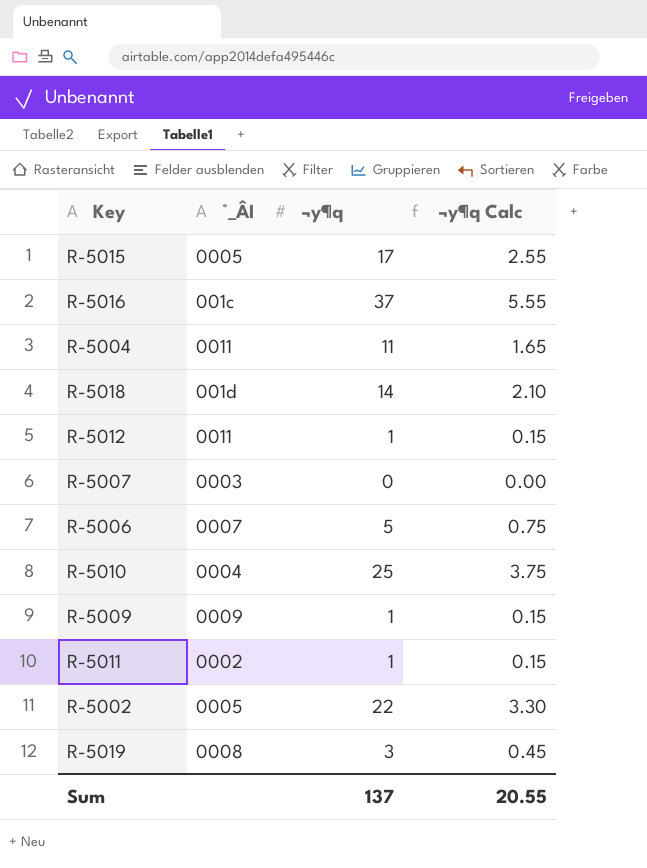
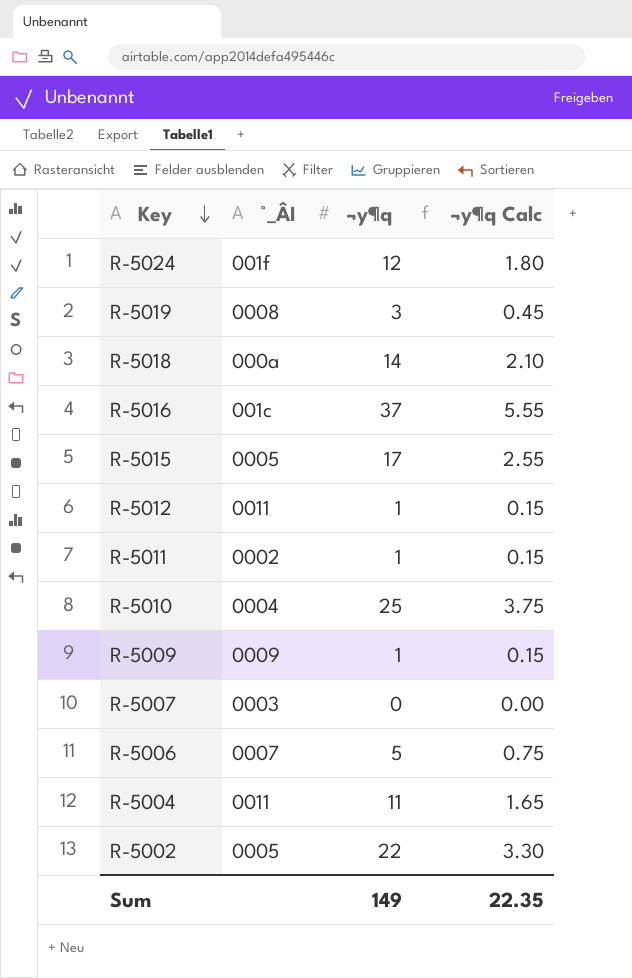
row order: none -> Key descending
row R-5024: none -> 001f | 12 | 1.80
R-5018 | °_ÂI: 001d -> 000a
Sum | ¬y¶q: 137 -> 149
Sum | ¬y¶q Calc: 20.55 -> 22.35

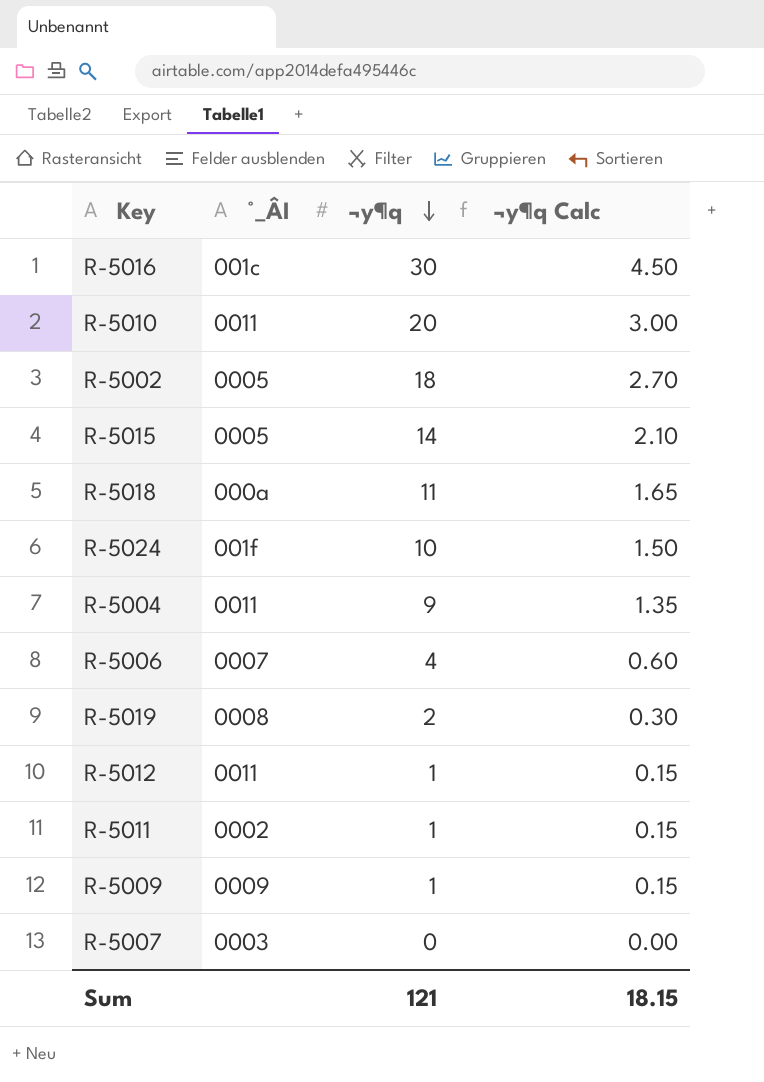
row order: Key descending -> ¬y¶q descending
R-5016 | ¬y¶q: 37 -> 30
R-5016 | ¬y¶q Calc: 5.55 -> 4.50
R-5010 | °_ÂI: 0004 -> 0011
R-5010 | ¬y¶q: 25 -> 20
R-5010 | ¬y¶q Calc: 3.75 -> 3.00
R-5002 | ¬y¶q: 22 -> 18
R-5002 | ¬y¶q Calc: 3.30 -> 2.70
R-5015 | ¬y¶q: 17 -> 14
R-5015 | ¬y¶q Calc: 2.55 -> 2.10
R-5018 | ¬y¶q: 14 -> 11
R-5018 | ¬y¶q Calc: 2.10 -> 1.65
R-5024 | ¬y¶q: 12 -> 10
R-5024 | ¬y¶q Calc: 1.80 -> 1.50
R-5004 | ¬y¶q: 11 -> 9
R-5004 | ¬y¶q Calc: 1.65 -> 1.35
R-5006 | ¬y¶q: 5 -> 4
R-5006 | ¬y¶q Calc: 0.75 -> 0.60
R-5019 | ¬y¶q: 3 -> 2
R-5019 | ¬y¶q Calc: 0.45 -> 0.30
Sum | ¬y¶q: 149 -> 121
Sum | ¬y¶q Calc: 22.35 -> 18.15

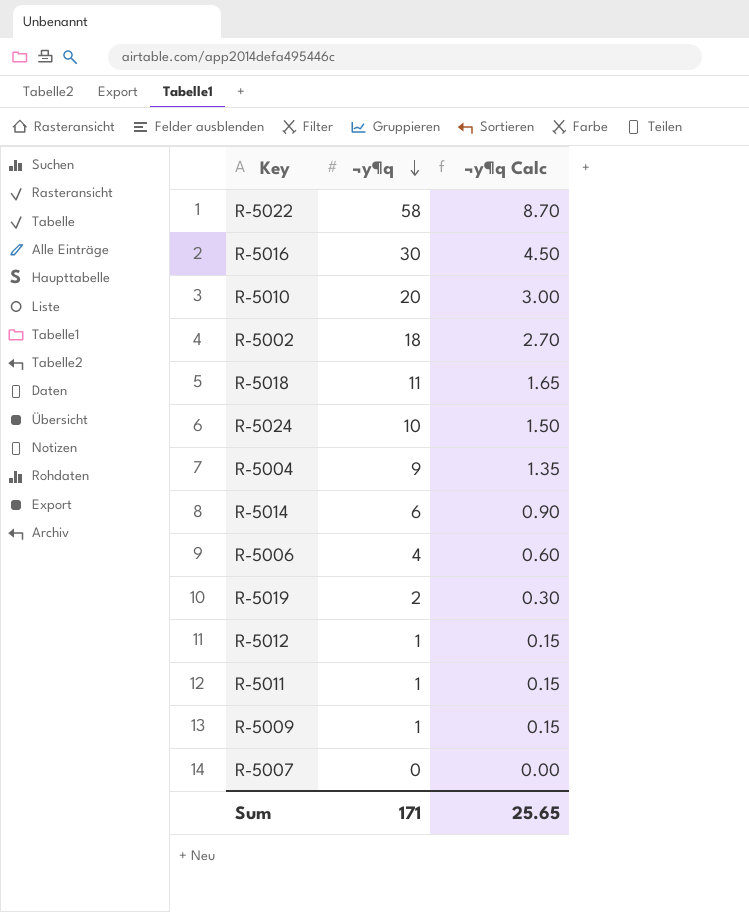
column °_ÂI | position: 2 -> none
row R-5015: 0005 | 14 | 2.10 -> none
row R-5022: none -> 58 | 8.70
row R-5014: none -> 6 | 0.90
Sum | ¬y¶q: 121 -> 171
Sum | ¬y¶q Calc: 18.15 -> 25.65

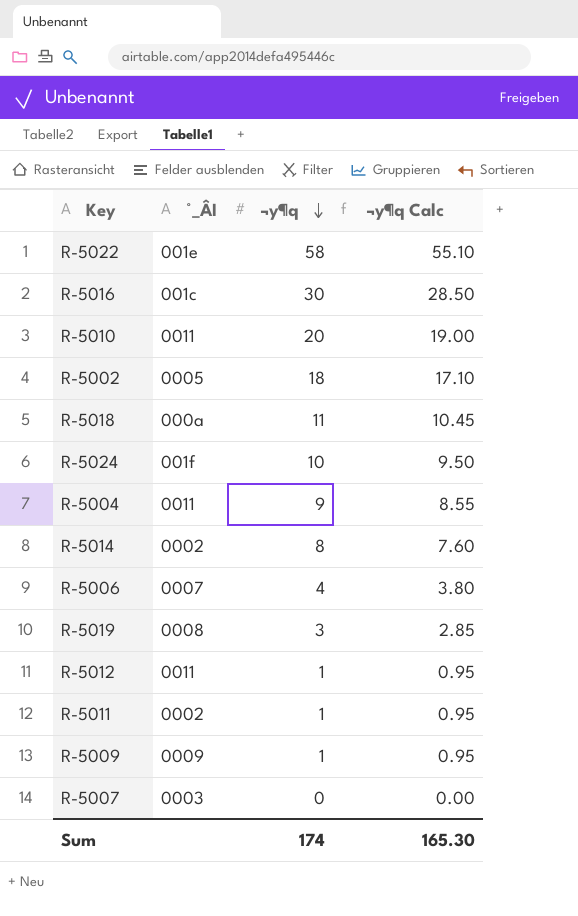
column °_ÂI | position: none -> 2
column ¬y¶q Calc | formula: [¬y¶q] * 0.15 -> [¬y¶q] * 0.95
R-5014 | ¬y¶q: 6 -> 8
R-5019 | ¬y¶q: 2 -> 3
Sum | ¬y¶q: 171 -> 174
Sum | ¬y¶q Calc: 25.65 -> 165.30

